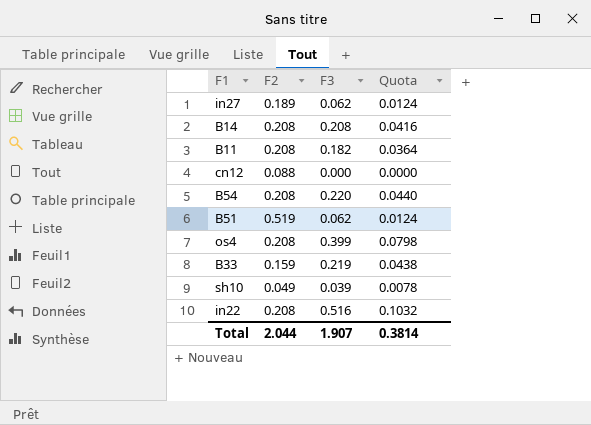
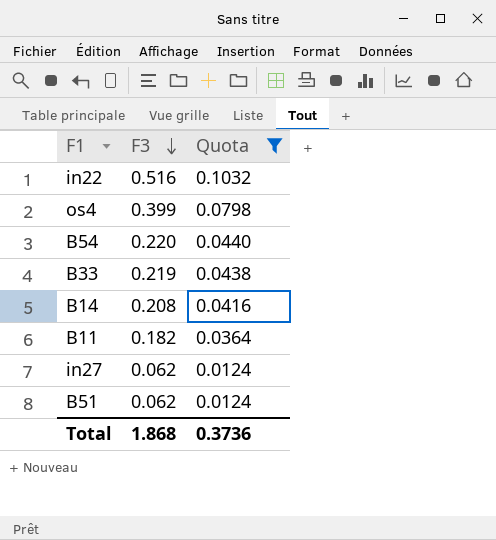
filter: none -> Quota >= 0.0124
row order: none -> F3 descending
column F2 | position: 2 -> none
Total | F3: 1.907 -> 1.868
Total | Quota: 0.3814 -> 0.3736

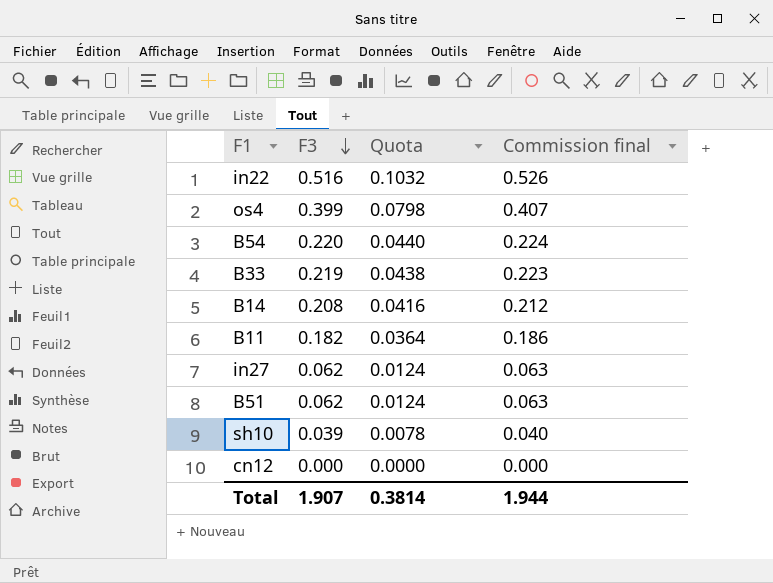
filter: Quota >= 0.0124 -> none
column Commission final | formula: none -> [F3] * 1.02
Total | F3: 1.868 -> 1.907
Total | Quota: 0.3736 -> 0.3814

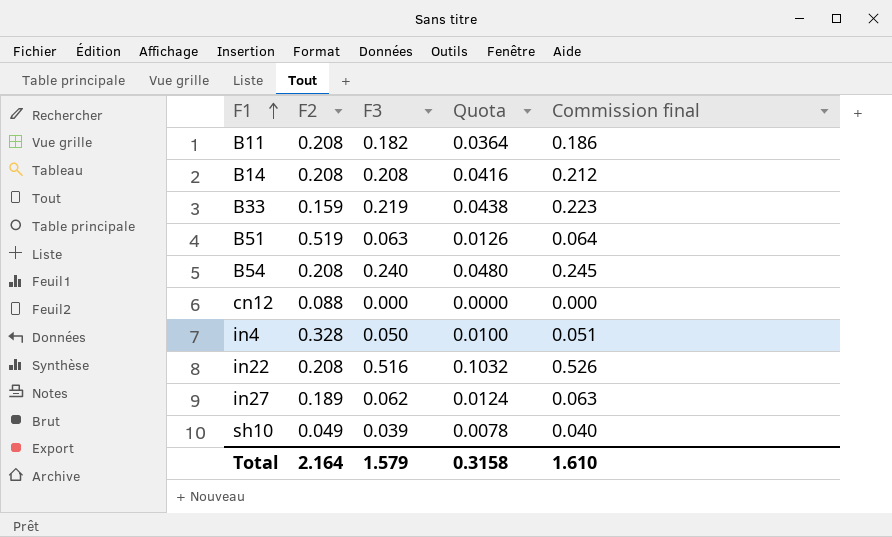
row order: F3 descending -> F1 ascending
column F2 | position: none -> 2
row os4: 0.399 | 0.0798 | 0.407 -> none
B51 | F3: 0.062 -> 0.063
B51 | Quota: 0.0124 -> 0.0126
B51 | Commission final: 0.063 -> 0.064
B54 | F3: 0.220 -> 0.240
B54 | Quota: 0.0440 -> 0.0480
B54 | Commission final: 0.224 -> 0.245
row in4: none -> 0.328 | 0.050 | 0.0100 | 0.051
Total | F3: 1.907 -> 1.579
Total | Quota: 0.3814 -> 0.3158
Total | Commission final: 1.944 -> 1.610

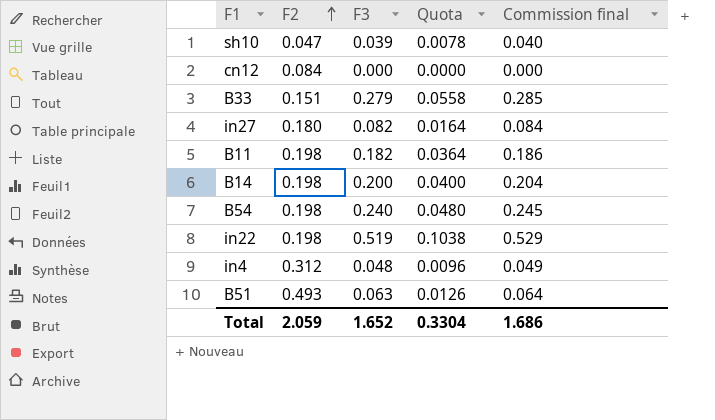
row order: F1 ascending -> F2 ascending
sh10 | F2: 0.049 -> 0.047
cn12 | F2: 0.088 -> 0.084
B33 | F2: 0.159 -> 0.151
B33 | F3: 0.219 -> 0.279
B33 | Quota: 0.0438 -> 0.0558
B33 | Commission final: 0.223 -> 0.285
in27 | F2: 0.189 -> 0.180
in27 | F3: 0.062 -> 0.082
in27 | Quota: 0.0124 -> 0.0164
in27 | Commission final: 0.063 -> 0.084
B11 | F2: 0.208 -> 0.198
B14 | F2: 0.208 -> 0.198
B14 | F3: 0.208 -> 0.200
B14 | Quota: 0.0416 -> 0.0400
B14 | Commission final: 0.212 -> 0.204
B54 | F2: 0.208 -> 0.198
in22 | F2: 0.208 -> 0.198
in22 | F3: 0.516 -> 0.519
in22 | Quota: 0.1032 -> 0.1038
in22 | Commission final: 0.526 -> 0.529
in4 | F2: 0.328 -> 0.312
in4 | F3: 0.050 -> 0.048
in4 | Quota: 0.0100 -> 0.0096
in4 | Commission final: 0.051 -> 0.049
B51 | F2: 0.519 -> 0.493
Total | F2: 2.164 -> 2.059
Total | F3: 1.579 -> 1.652
Total | Quota: 0.3158 -> 0.3304
Total | Commission final: 1.610 -> 1.686

